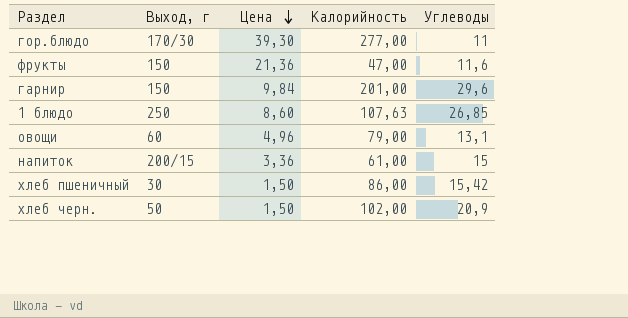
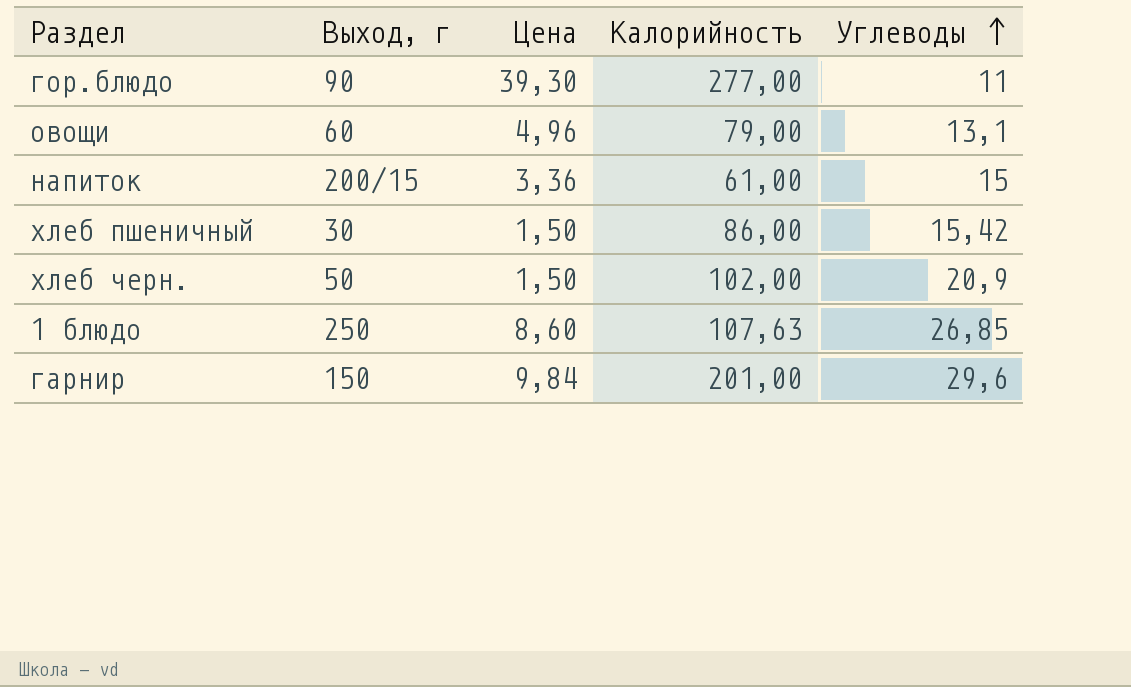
row order: Цена descending -> Углеводы ascending
row фрукты: 150 | 21,36 | 47,00 | 11,6 -> none
гор.блюдо | Выход, г: 170/30 -> 90

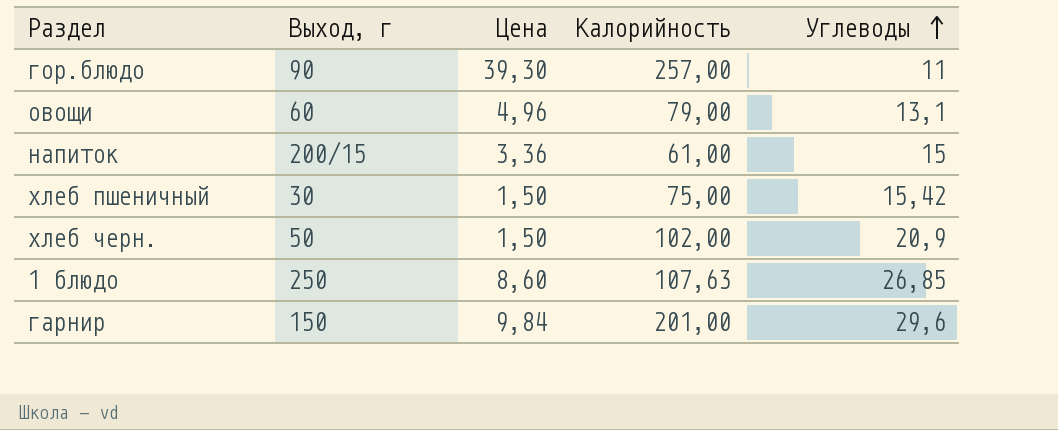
гор.блюдо | Калорийность: 277,00 -> 257,00
хлеб пшеничный | Калорийность: 86,00 -> 75,00

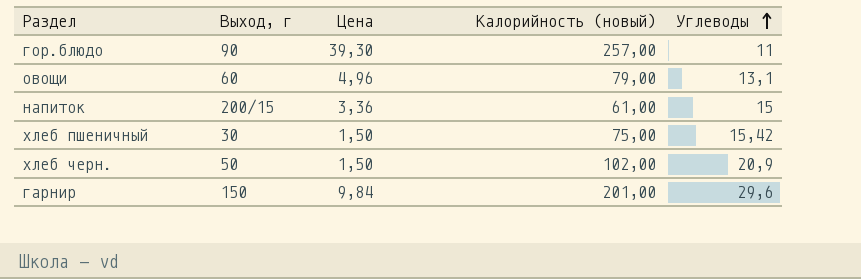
column name: Калорийность -> Калорийность (новый)
row 1 блюдо: 250 | 8,60 | 107,63 | 26,85 -> none

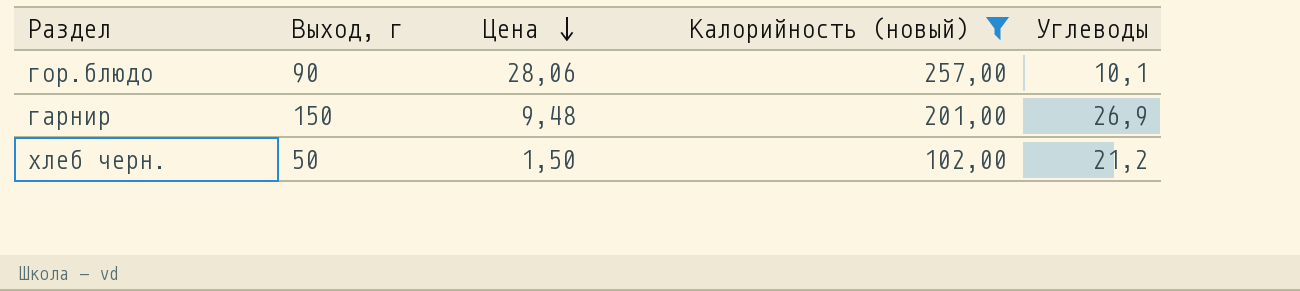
filter: none -> Калорийность (новый) >= 102,00
row order: Углеводы ascending -> Цена descending
гор.блюдо | Цена: 39,30 -> 28,06
гор.блюдо | Углеводы: 11 -> 10,1
гарнир | Цена: 9,84 -> 9,48
гарнир | Углеводы: 29,6 -> 26,9
хлеб черн. | Углеводы: 20,9 -> 21,2

